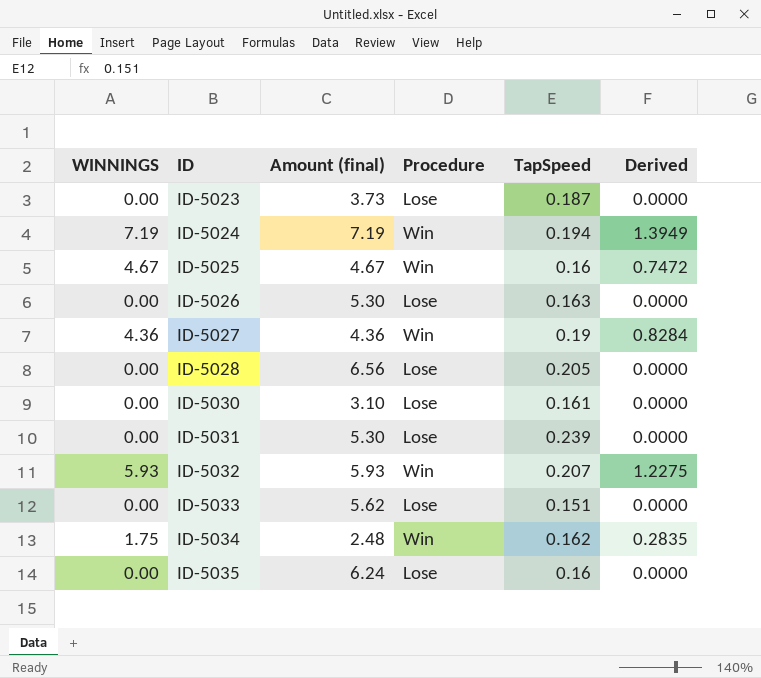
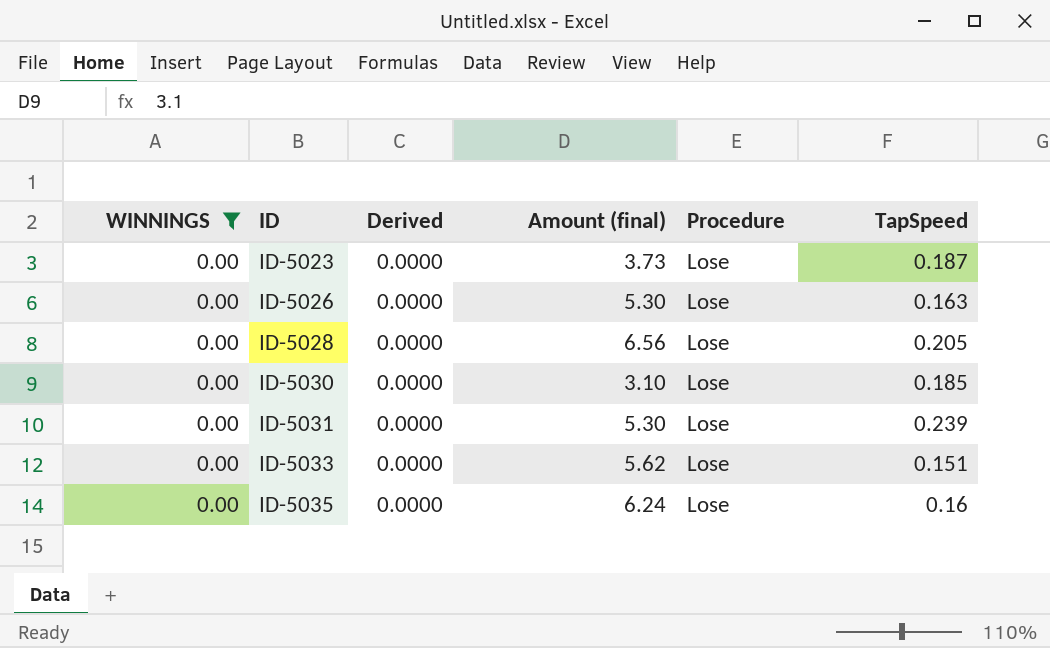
filter: none -> WINNINGS = 0.00
column Derived | position: 6 -> 3
ID-5030 | TapSpeed: 0.161 -> 0.185

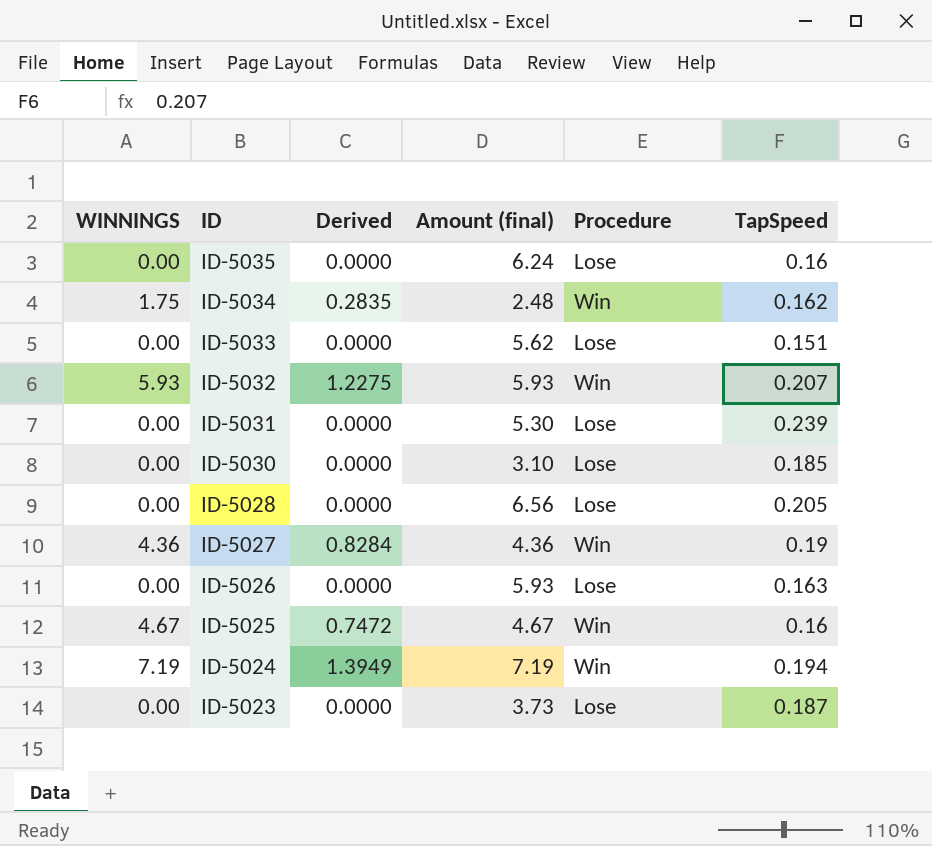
filter: WINNINGS = 0.00 -> none
row order: ID ascending -> ID descending
ID-5026 | Amount (final): 5.30 -> 5.93

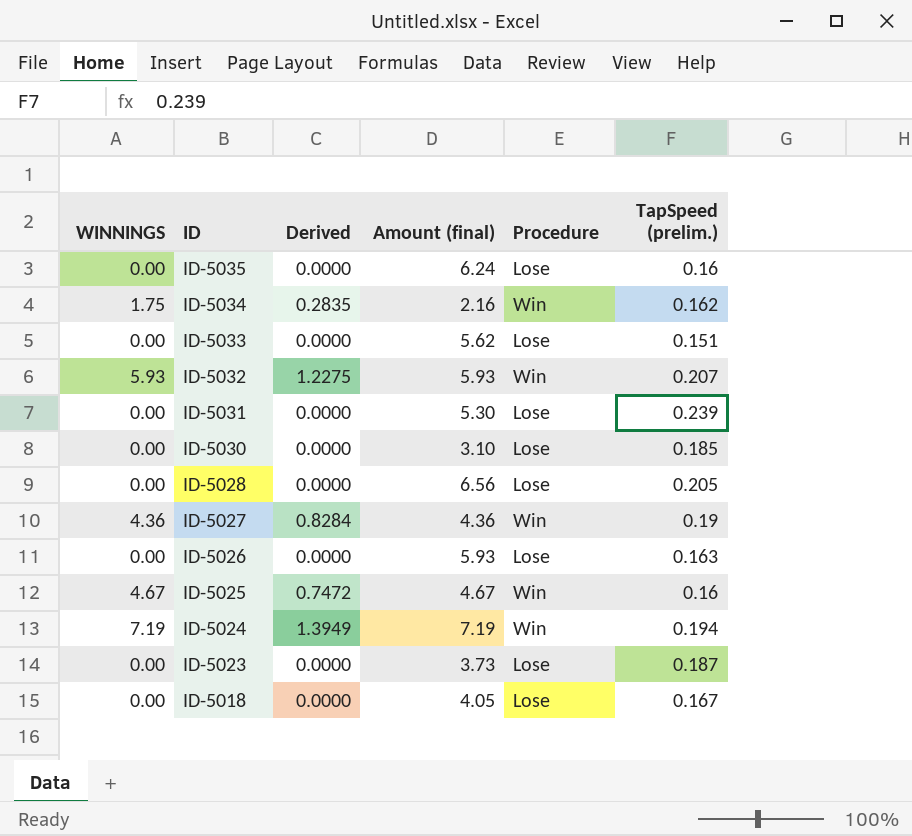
column name: TapSpeed -> TapSpeed (prelim.)
ID-5034 | Amount (final): 2.48 -> 2.16
row ID-5018: none -> 0.00 | 0.0000 | 4.05 | Lose | 0.167

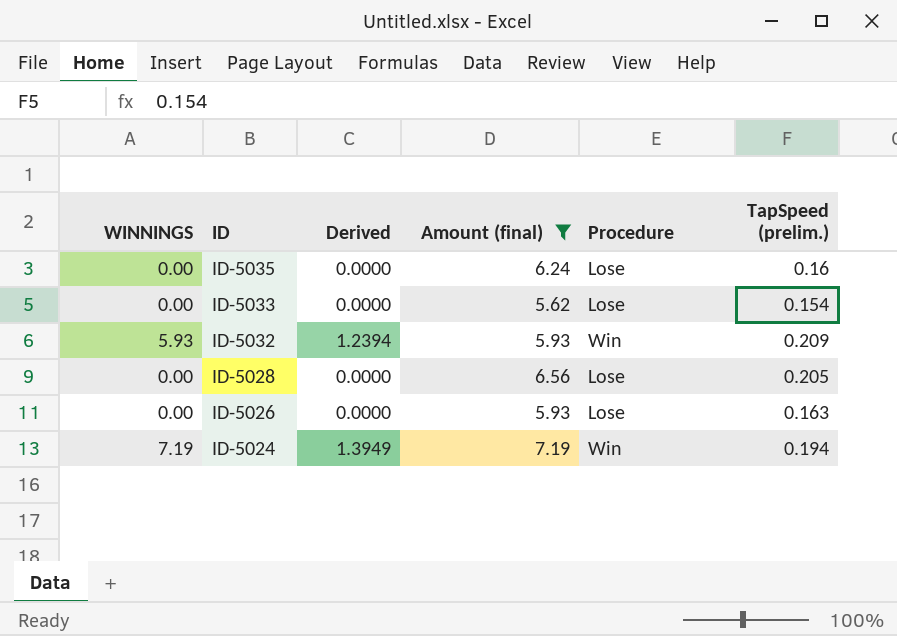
filter: none -> Amount (final) >= 5.62
ID-5033 | TapSpeed (prelim.): 0.151 -> 0.154
ID-5032 | Derived: 1.2275 -> 1.2394
ID-5032 | TapSpeed (prelim.): 0.207 -> 0.209

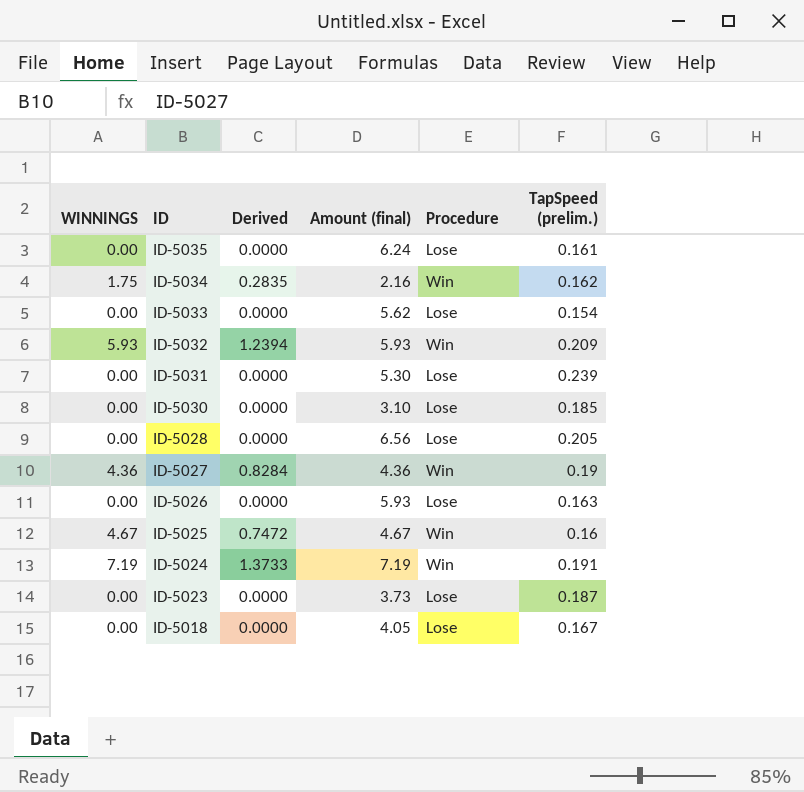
filter: Amount (final) >= 5.62 -> none
ID-5035 | TapSpeed (prelim.): 0.16 -> 0.161
ID-5024 | Derived: 1.3949 -> 1.3733
ID-5024 | TapSpeed (prelim.): 0.194 -> 0.191

